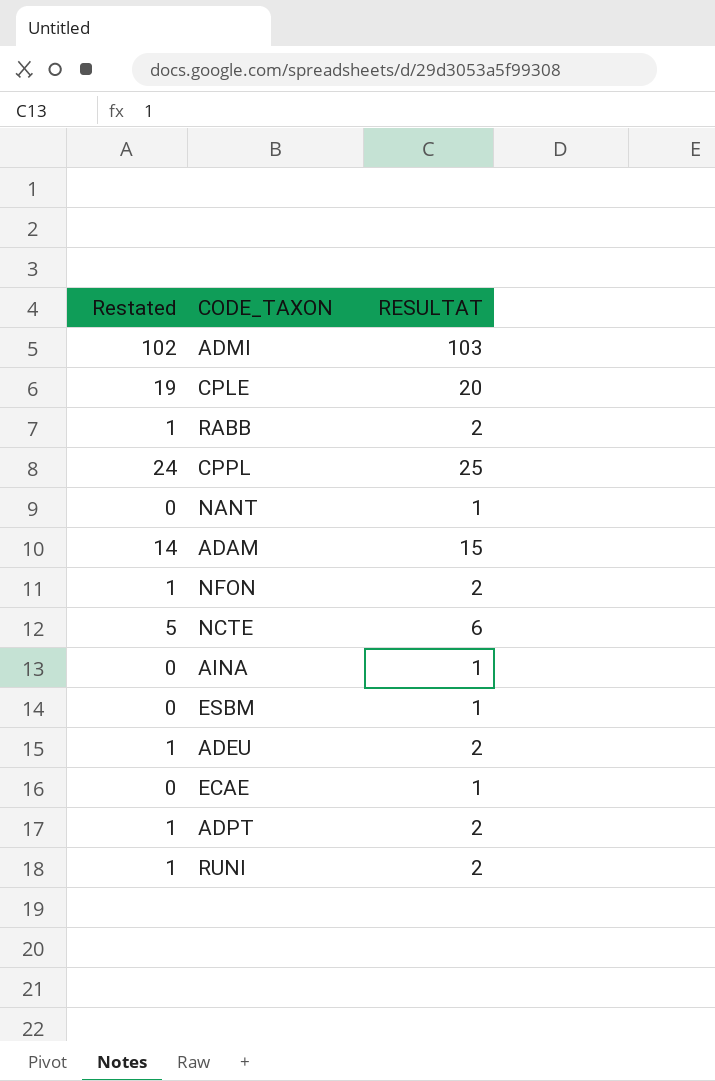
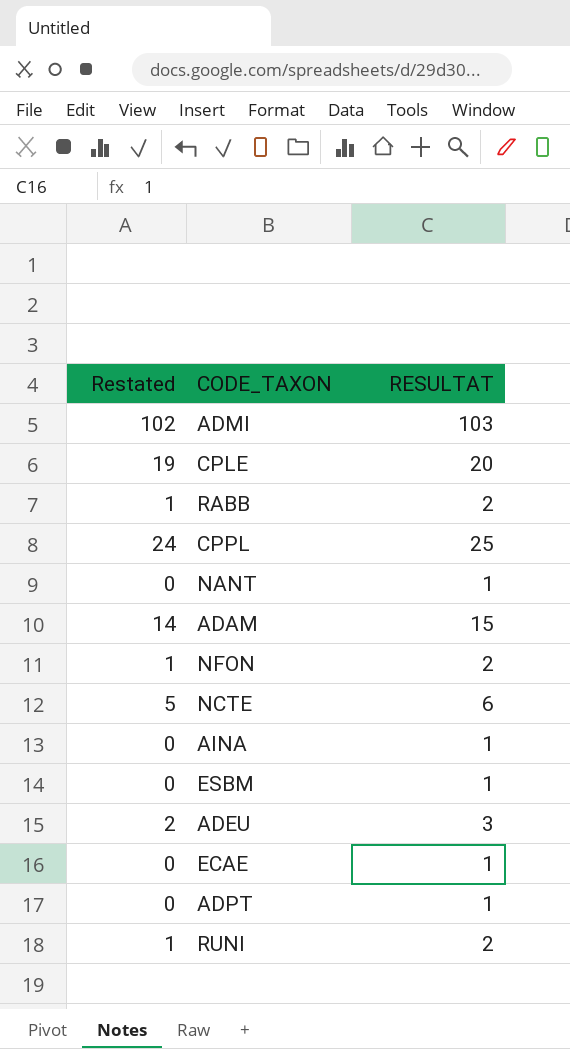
ADEU | Restated: 1 -> 2
ADEU | RESULTAT: 2 -> 3
ADPT | Restated: 1 -> 0
ADPT | RESULTAT: 2 -> 1

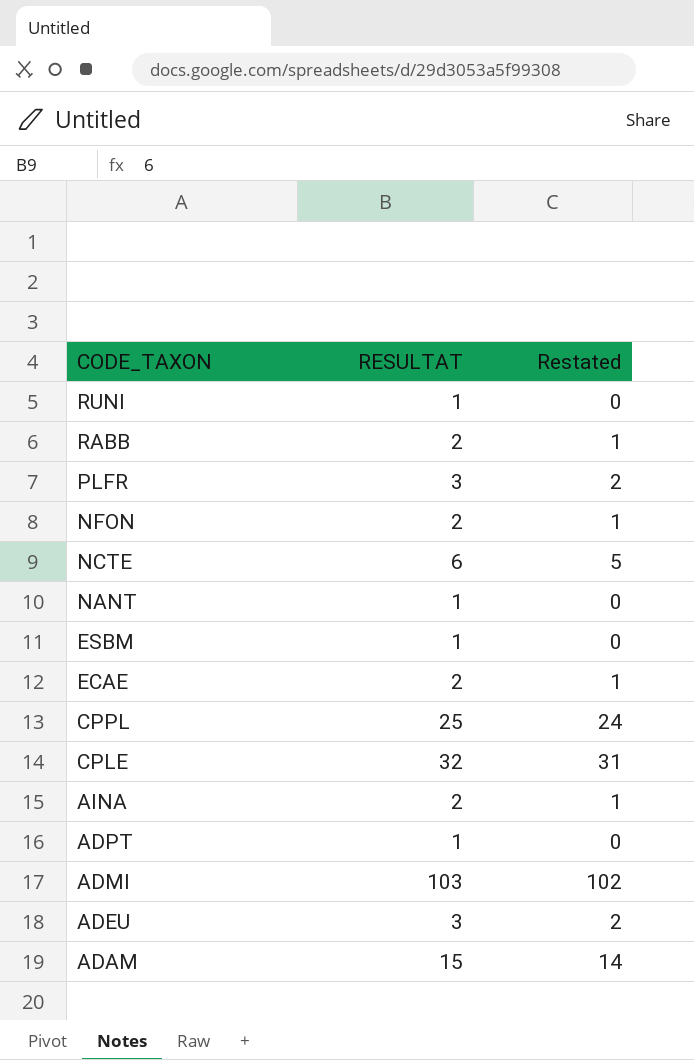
row order: none -> CODE_TAXON descending
column Restated | position: 1 -> 3
RUNI | RESULTAT: 2 -> 1
RUNI | Restated: 1 -> 0
row PLFR: none -> 3 | 2
ECAE | RESULTAT: 1 -> 2
ECAE | Restated: 0 -> 1
CPLE | RESULTAT: 20 -> 32
CPLE | Restated: 19 -> 31
AINA | RESULTAT: 1 -> 2
AINA | Restated: 0 -> 1

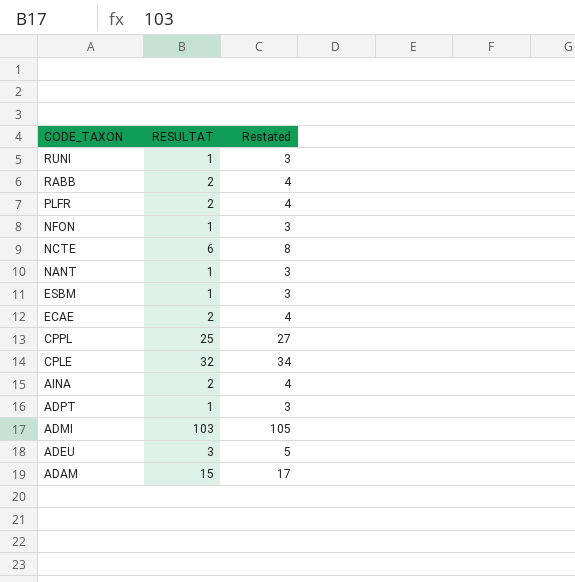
column Restated | formula: [RESULTAT] - 1 -> [RESULTAT] + 2
PLFR | RESULTAT: 3 -> 2
NFON | RESULTAT: 2 -> 1

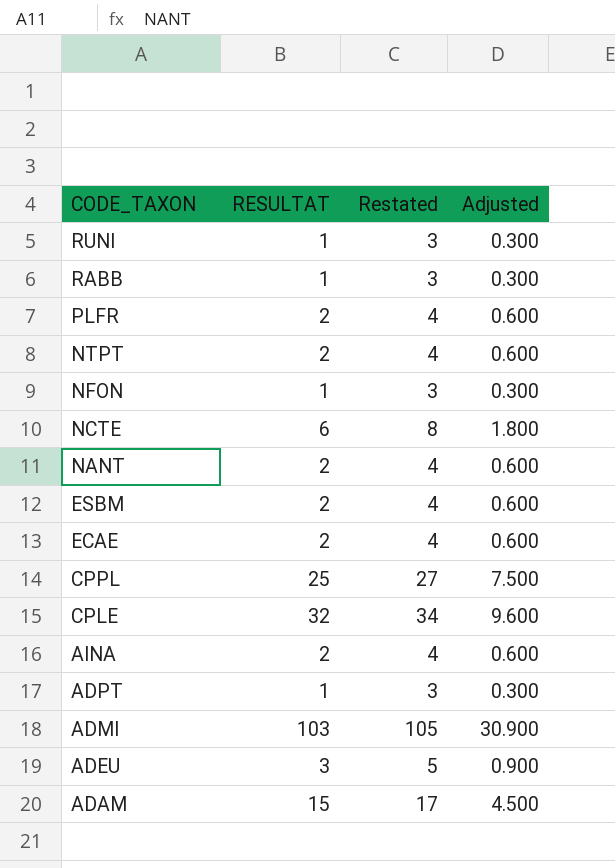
column Adjusted | formula: none -> [RESULTAT] * 0.3
RABB | RESULTAT: 2 -> 1
RABB | Restated: 4 -> 3
row NTPT: none -> 2 | 4 | 0.600
NANT | RESULTAT: 1 -> 2
NANT | Restated: 3 -> 4
ESBM | RESULTAT: 1 -> 2
ESBM | Restated: 3 -> 4

